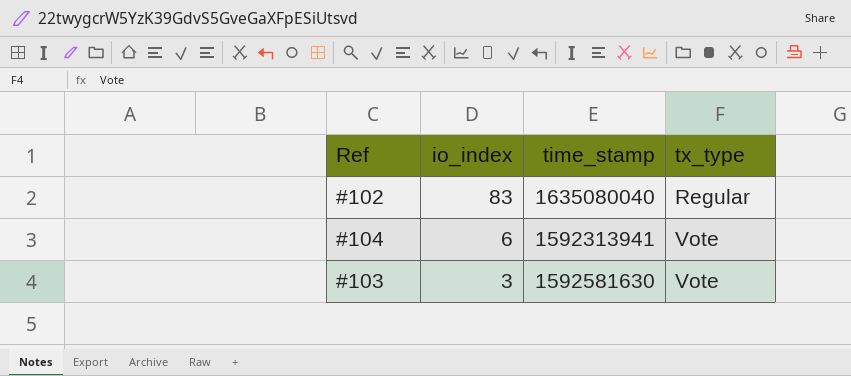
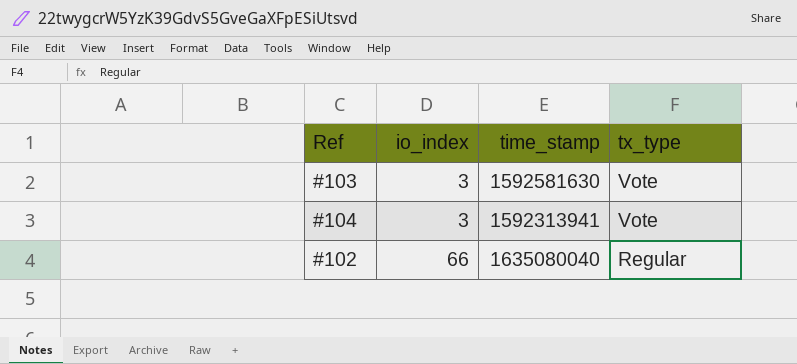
row order: io_index descending -> io_index ascending
#104 | io_index: 6 -> 3
#102 | io_index: 83 -> 66

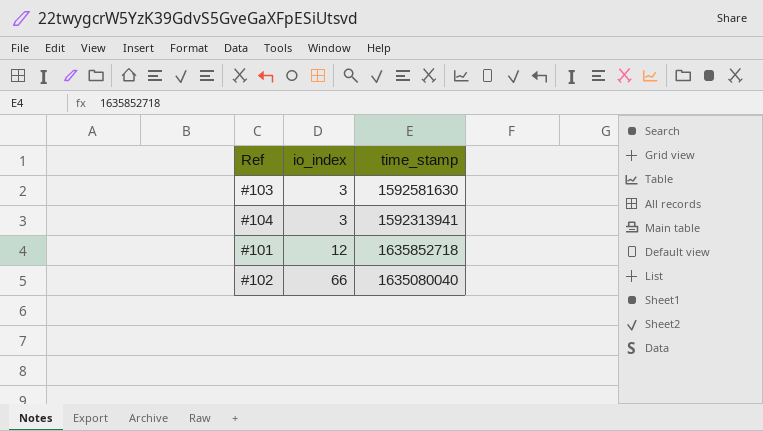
column tx_type | position: 4 -> none
row #101: none -> 12 | 1635852718

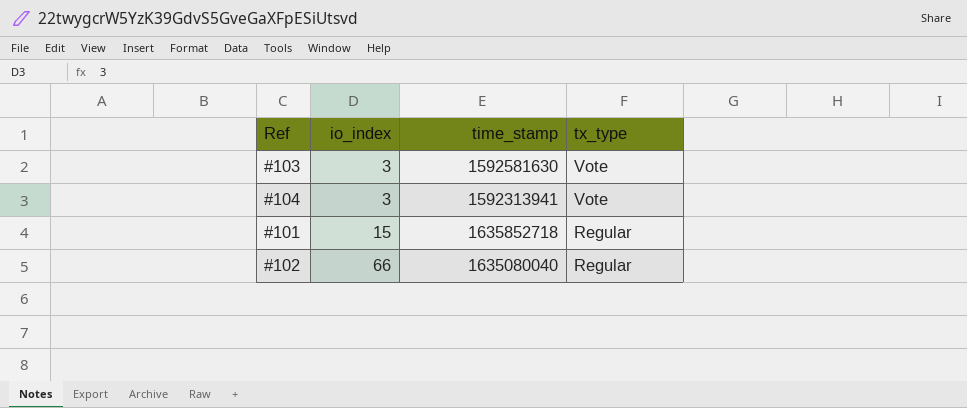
column tx_type | position: none -> 4
#101 | io_index: 12 -> 15

